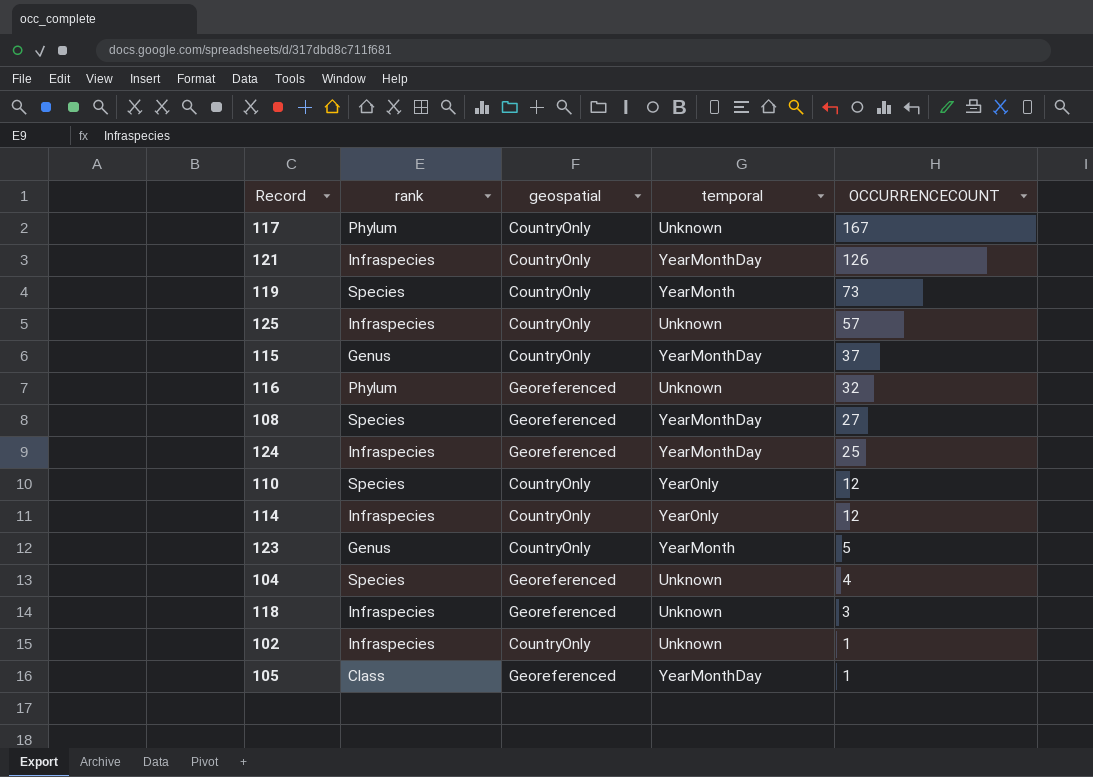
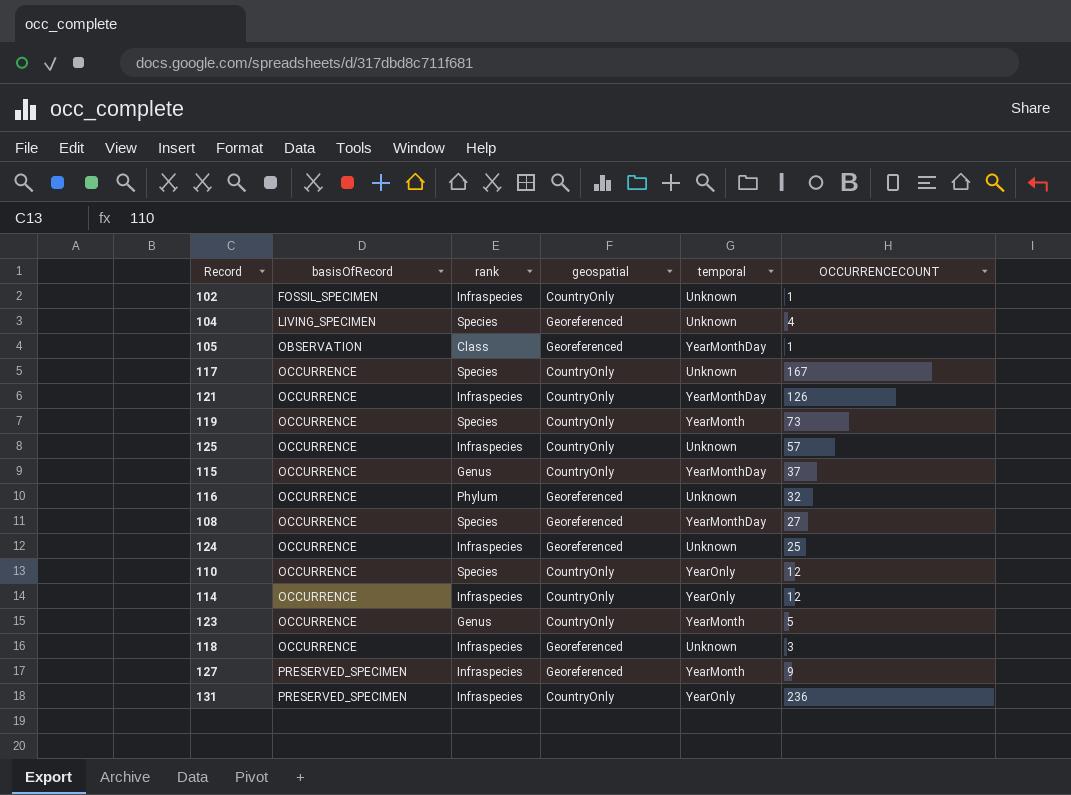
row order: OCCURRENCECOUNT descending -> basisOfRecord ascending
column basisOfRecord | position: none -> 2
117 | rank: Phylum -> Species
124 | temporal: YearMonthDay -> Unknown
row 127: none -> PRESERVED_SPECIMEN | Infraspecies | Georeferenced | YearMonth | 9
row 131: none -> PRESERVED_SPECIMEN | Infraspecies | CountryOnly | YearOnly | 236

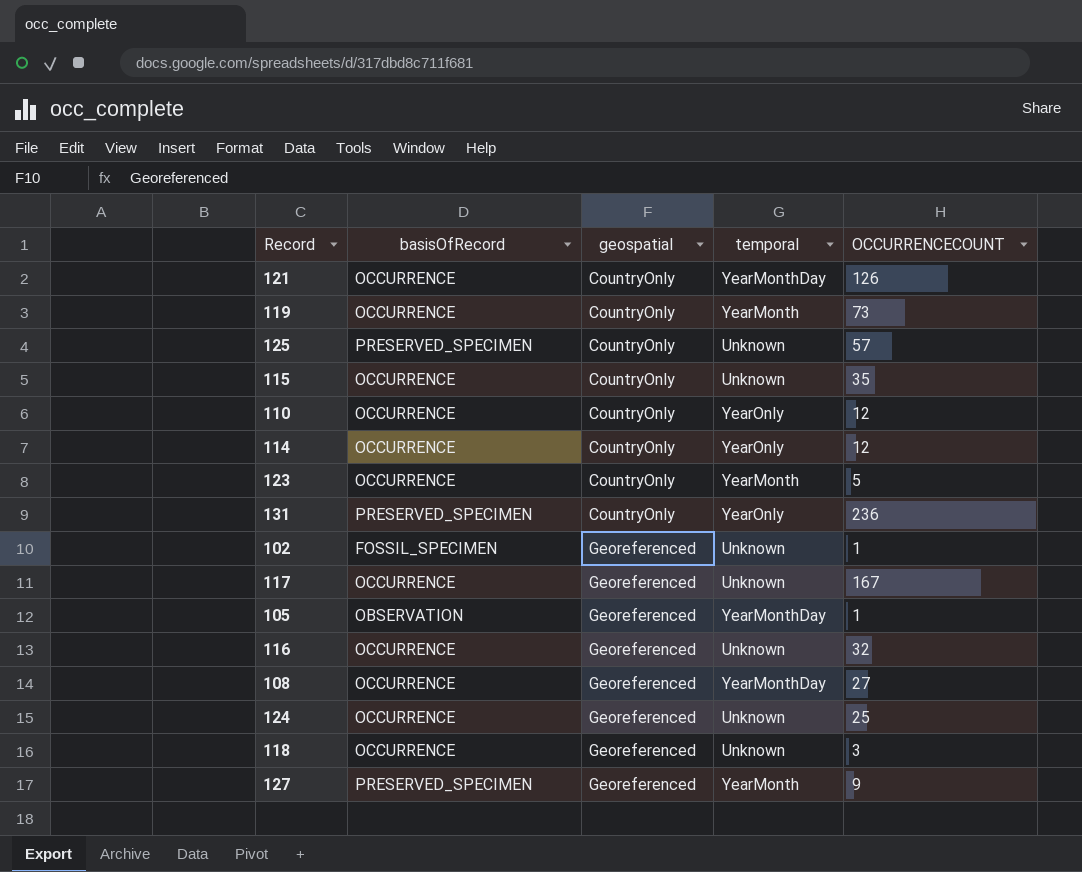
row order: basisOfRecord ascending -> geospatial ascending
column rank | position: 3 -> none
row 104: LIVING_SPECIMEN | Species | Georeferenced | Unknown | 4 -> none
125 | basisOfRecord: OCCURRENCE -> PRESERVED_SPECIMEN
115 | temporal: YearMonthDay -> Unknown
115 | OCCURRENCECOUNT: 37 -> 35
102 | geospatial: CountryOnly -> Georeferenced
117 | geospatial: CountryOnly -> Georeferenced

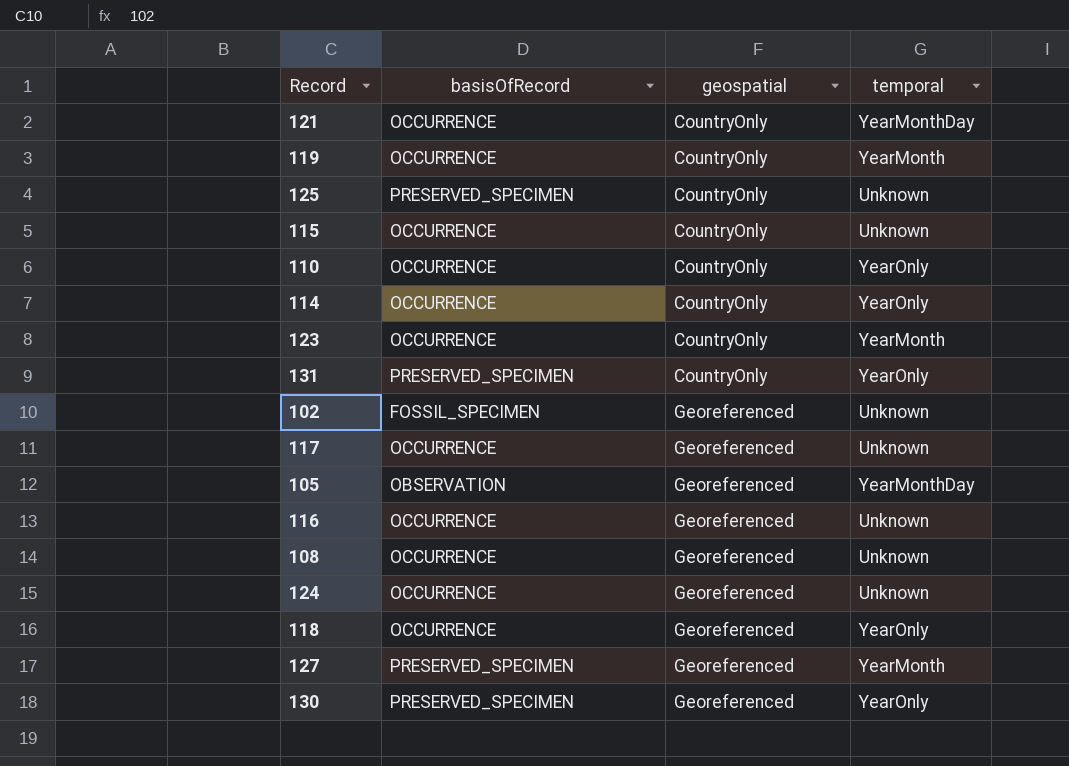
column OCCURRENCECOUNT | position: 5 -> none
108 | temporal: YearMonthDay -> Unknown
118 | temporal: Unknown -> YearOnly
row 130: none -> PRESERVED_SPECIMEN | Georeferenced | YearOnly

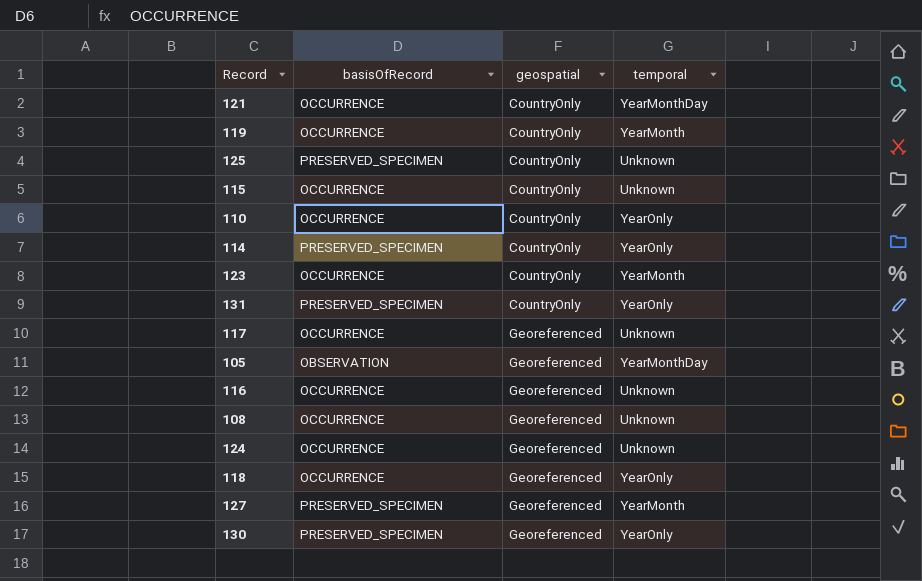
row 102: FOSSIL_SPECIMEN | Georeferenced | Unknown -> none
114 | basisOfRecord: OCCURRENCE -> PRESERVED_SPECIMEN

